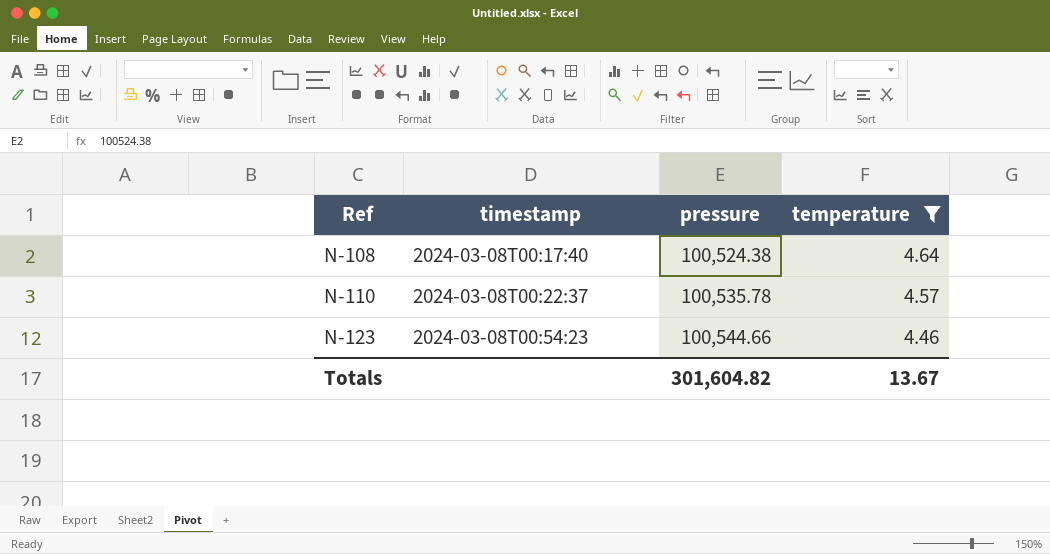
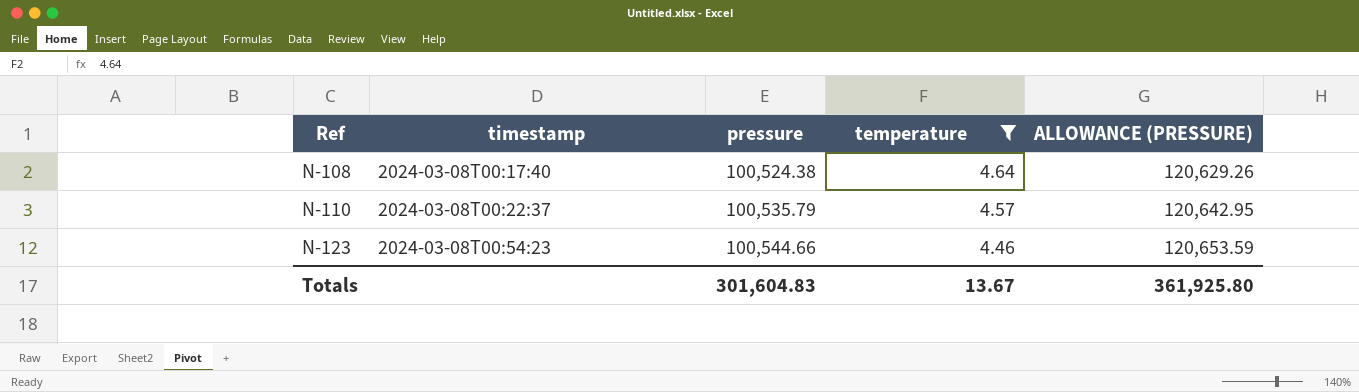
column ALLOWANCE (PRESSURE) | formula: none -> [pressure] * 1.2
N-110 | pressure: 100,535.78 -> 100,535.79
Totals | pressure: 301,604.82 -> 301,604.83

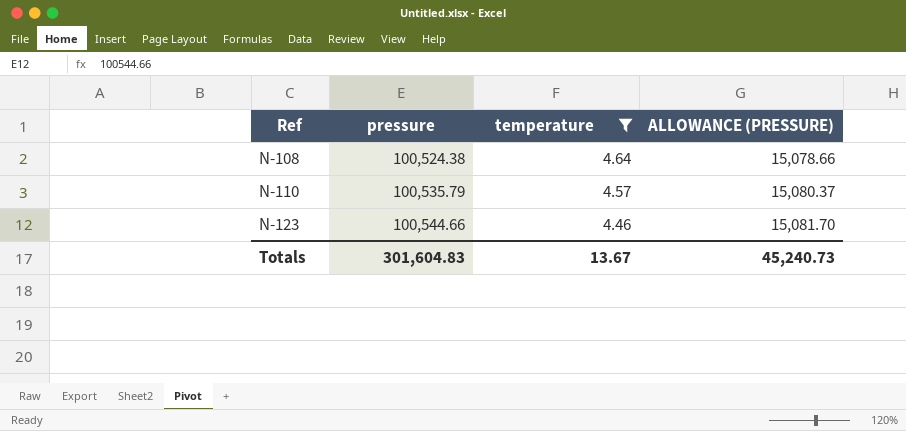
column timestamp | position: 2 -> none
column ALLOWANCE (PRESSURE) | formula: [pressure] * 1.2 -> [pressure] * 0.15
Totals | ALLOWANCE (PRESSURE): 361,925.80 -> 45,240.73

